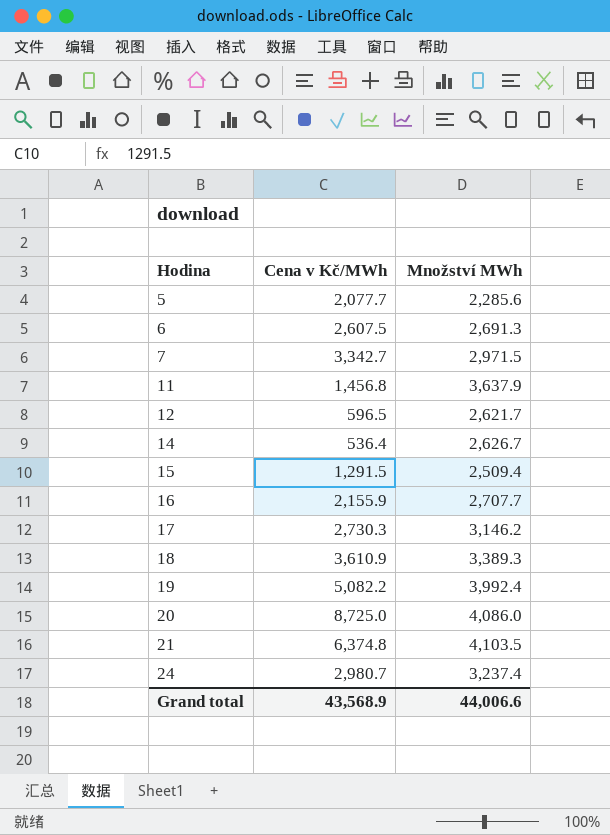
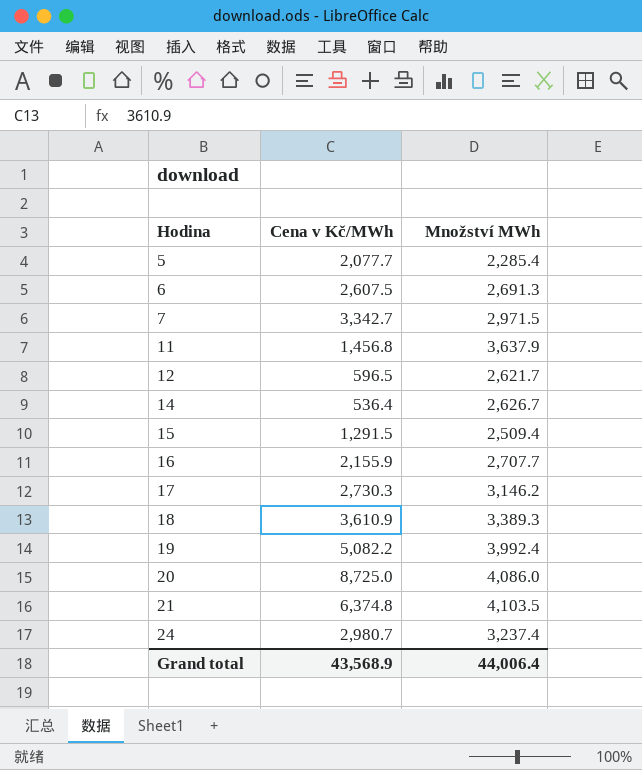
5 | Množství MWh: 2,285.6 -> 2,285.4
Grand total | Množství MWh: 44,006.6 -> 44,006.4

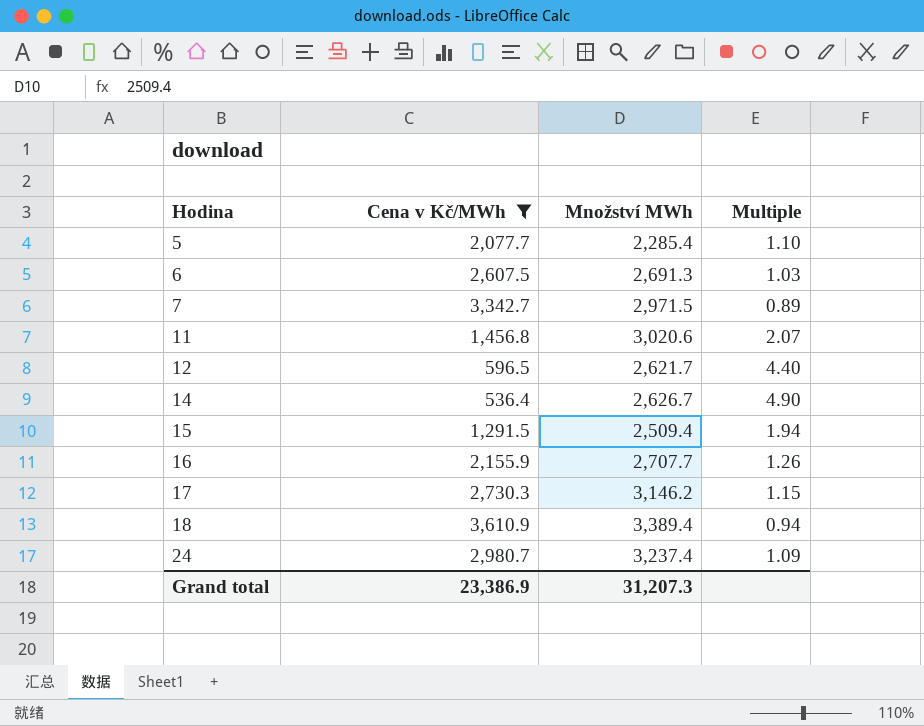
filter: none -> Cena v Kč/MWh <= 3,610.9
column Multiple | formula: none -> [Množství MWh] / [Cena v Kč/MWh]
11 | Množství MWh: 3,637.9 -> 3,020.6
18 | Množství MWh: 3,389.3 -> 3,389.4
Grand total | Cena v Kč/MWh: 43,568.9 -> 23,386.9
Grand total | Množství MWh: 44,006.4 -> 31,207.3

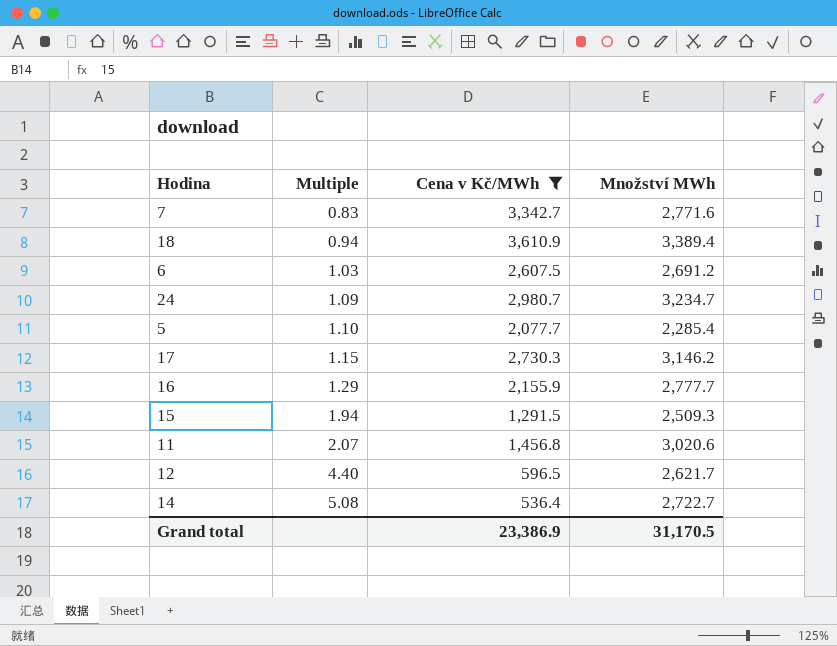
row order: Hodina ascending -> Multiple ascending
column Multiple | position: 4 -> 2
7 | Multiple: 0.89 -> 0.83
7 | Množství MWh: 2,971.5 -> 2,771.6
6 | Množství MWh: 2,691.3 -> 2,691.2
24 | Množství MWh: 3,237.4 -> 3,234.7
16 | Multiple: 1.26 -> 1.29
16 | Množství MWh: 2,707.7 -> 2,777.7
15 | Množství MWh: 2,509.4 -> 2,509.3
14 | Multiple: 4.90 -> 5.08
14 | Množství MWh: 2,626.7 -> 2,722.7
Grand total | Množství MWh: 31,207.3 -> 31,170.5

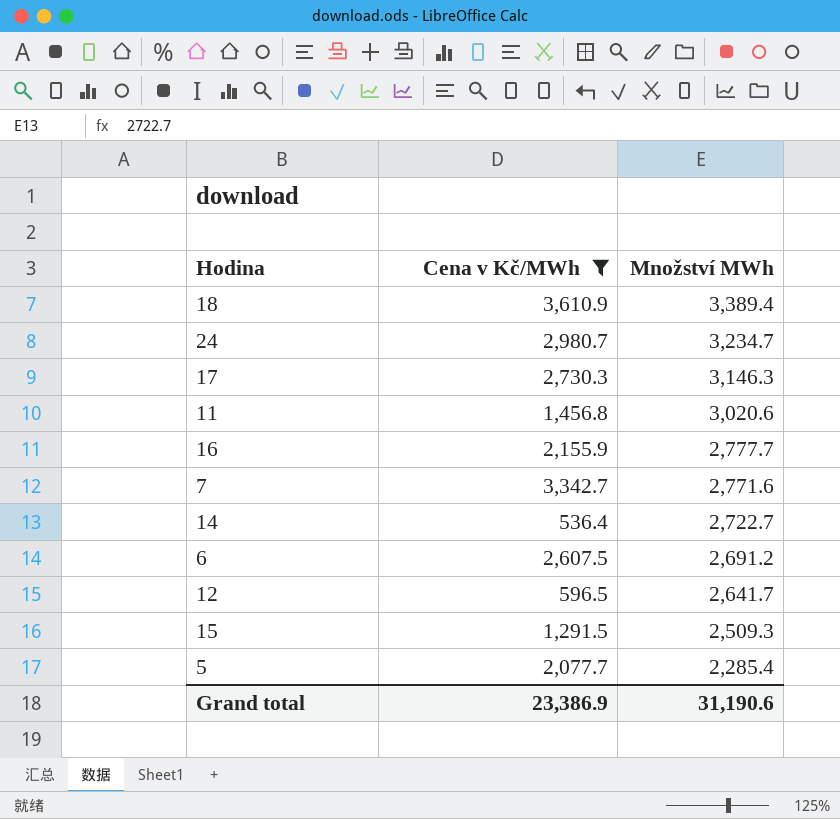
row order: Multiple ascending -> Množství MWh descending
column Multiple | formula: [Množství MWh] / [Cena v Kč/MWh] -> none
17 | Množství MWh: 3,146.2 -> 3,146.3
12 | Množství MWh: 2,621.7 -> 2,641.7
Grand total | Množství MWh: 31,170.5 -> 31,190.6

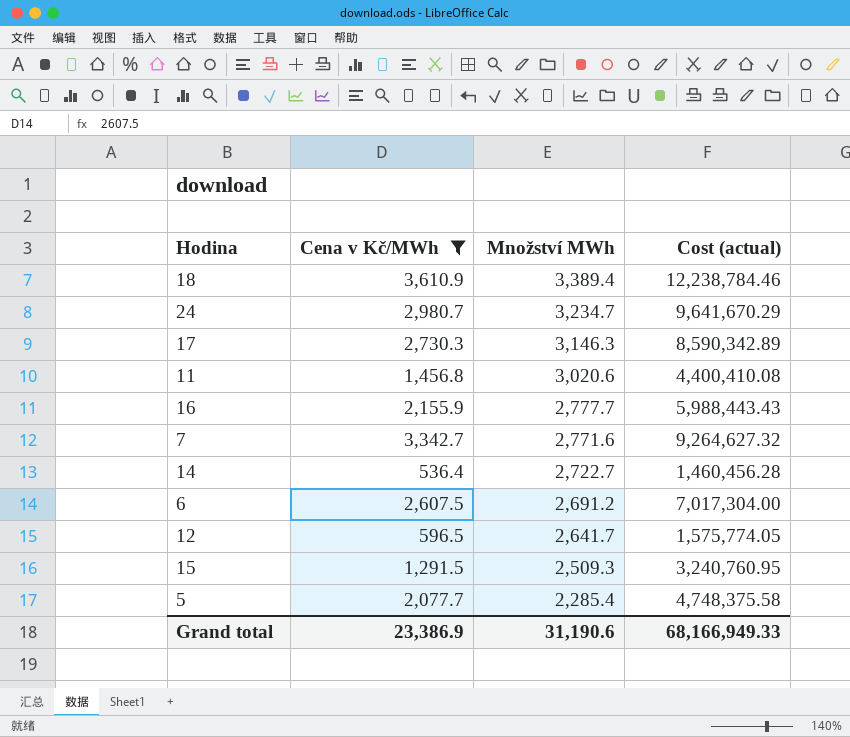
column Cost (actual) | formula: none -> [Cena v Kč/MWh] * [Množství MWh]

